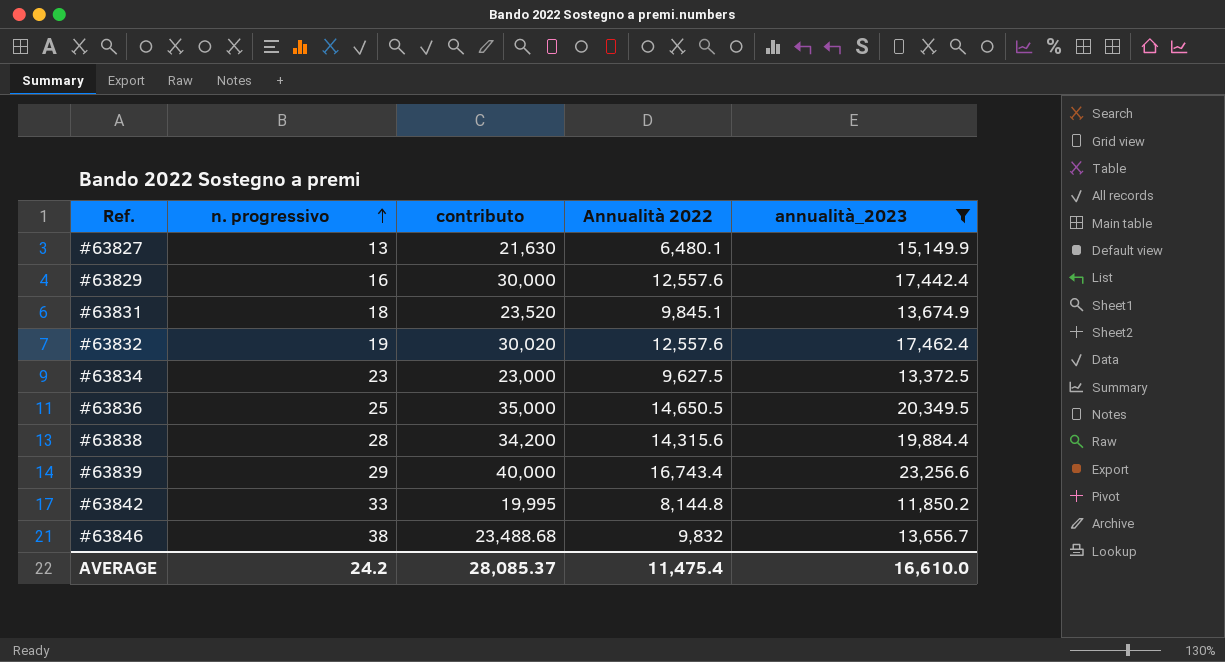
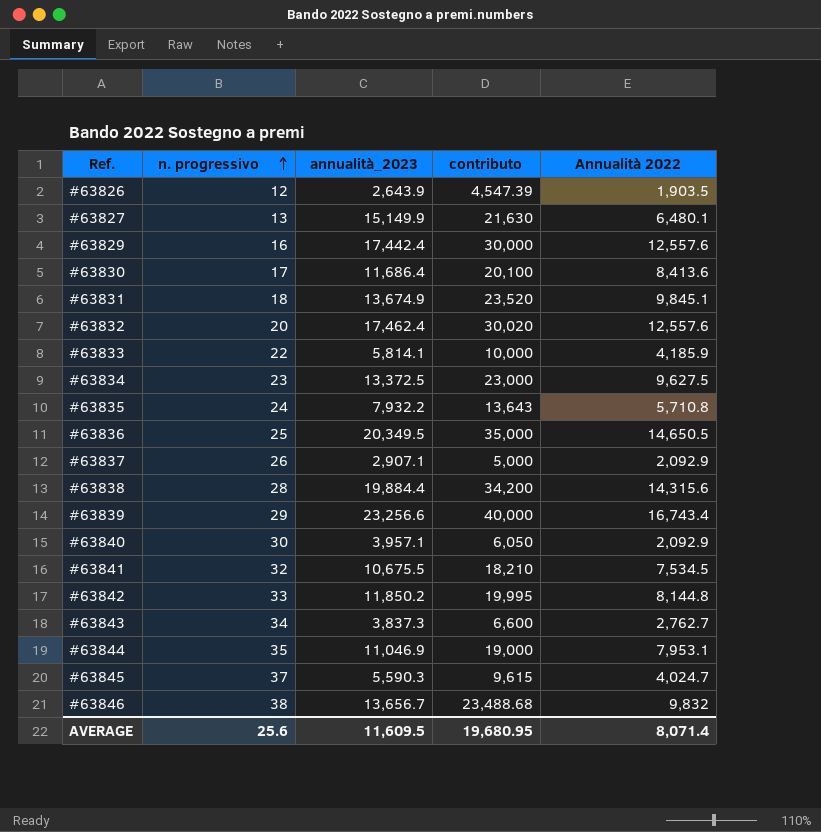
filter: annualità_2023 >= 11,850.2 -> none
column annualità_2023 | position: 5 -> 3
#63832 | n. progressivo: 19 -> 20
AVERAGE | n. progressivo: 24.2 -> 25.6
AVERAGE | annualità_2023: 16,610.0 -> 11,609.5
AVERAGE | contributo: 28,085.37 -> 19,680.95
AVERAGE | Annualità 2022: 11,475.4 -> 8,071.4

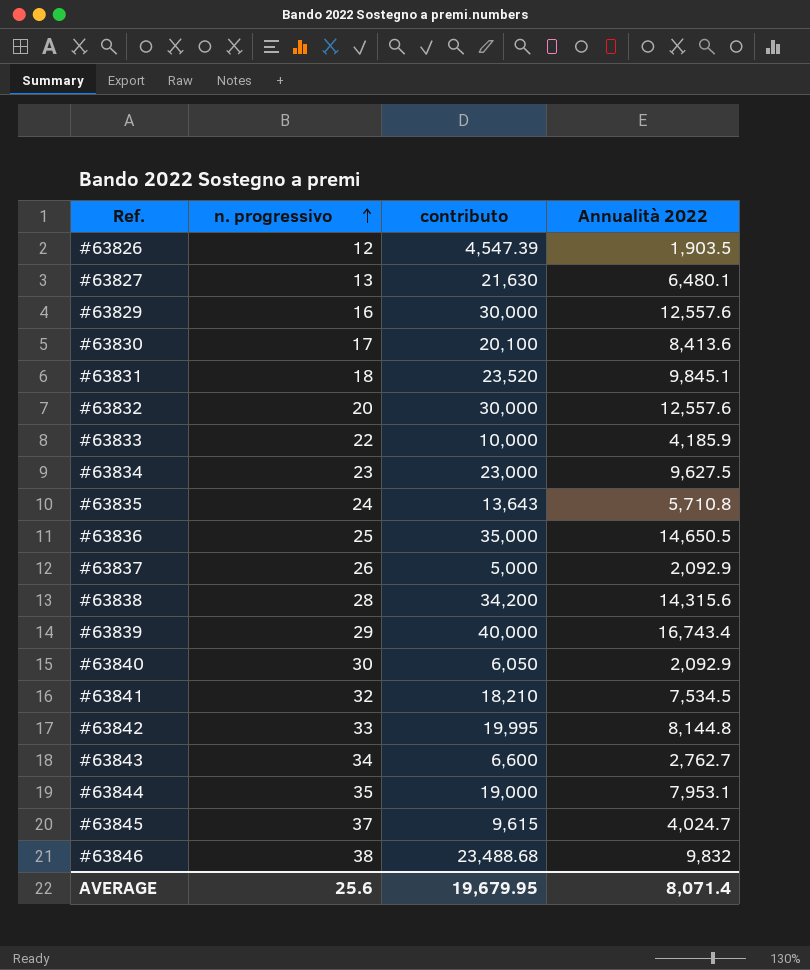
column annualità_2023 | formula: [contributo] - [Annualità 2022] -> none
#63832 | contributo: 30,020 -> 30,000
AVERAGE | contributo: 19,680.95 -> 19,679.95

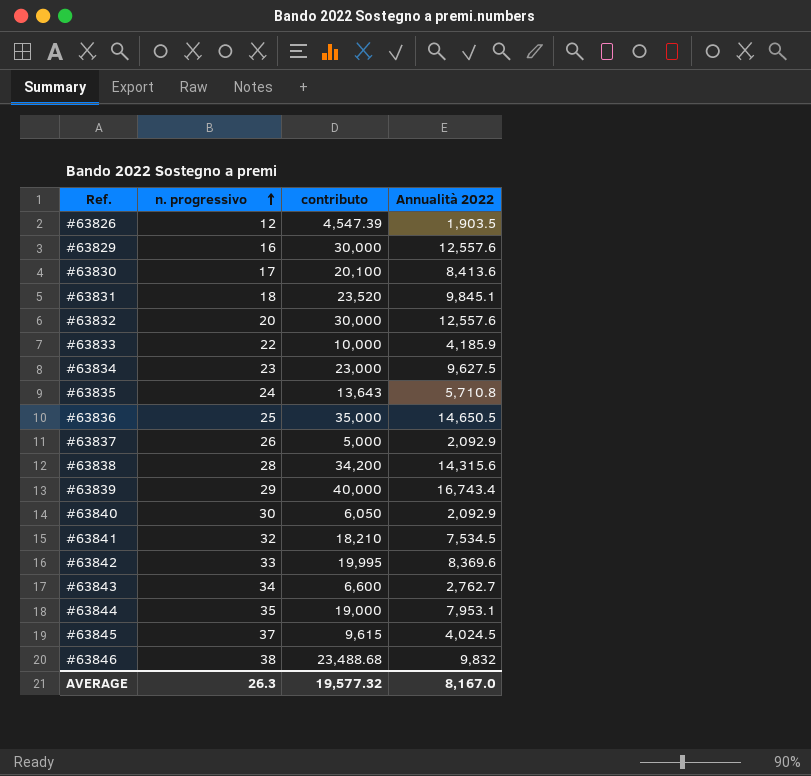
row #63827: 13 | 21,630 | 6,480.1 -> none
#63842 | Annualità 2022: 8,144.8 -> 8,369.6
#63845 | Annualità 2022: 4,024.7 -> 4,024.5
AVERAGE | n. progressivo: 25.6 -> 26.3
AVERAGE | contributo: 19,679.95 -> 19,577.32
AVERAGE | Annualità 2022: 8,071.4 -> 8,167.0

